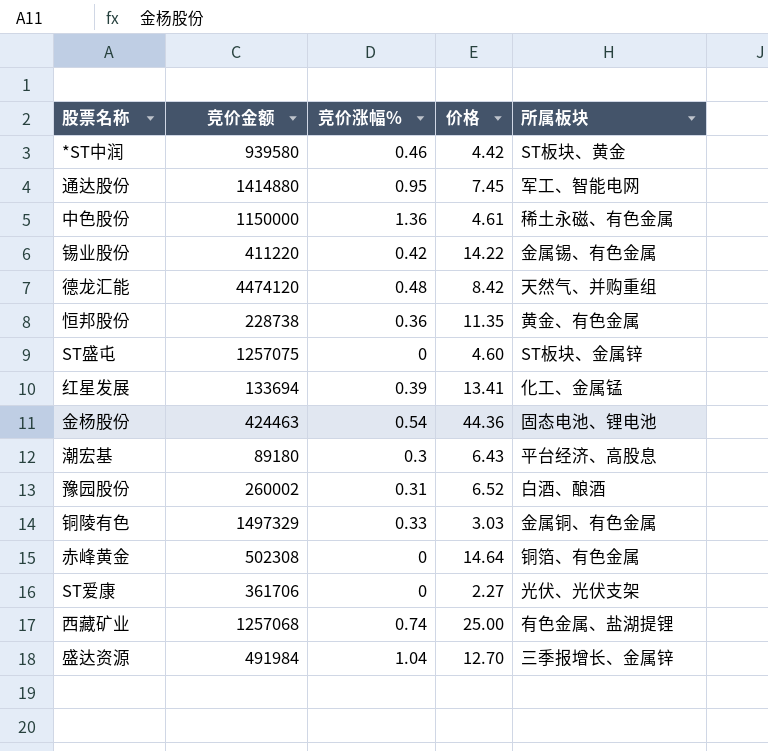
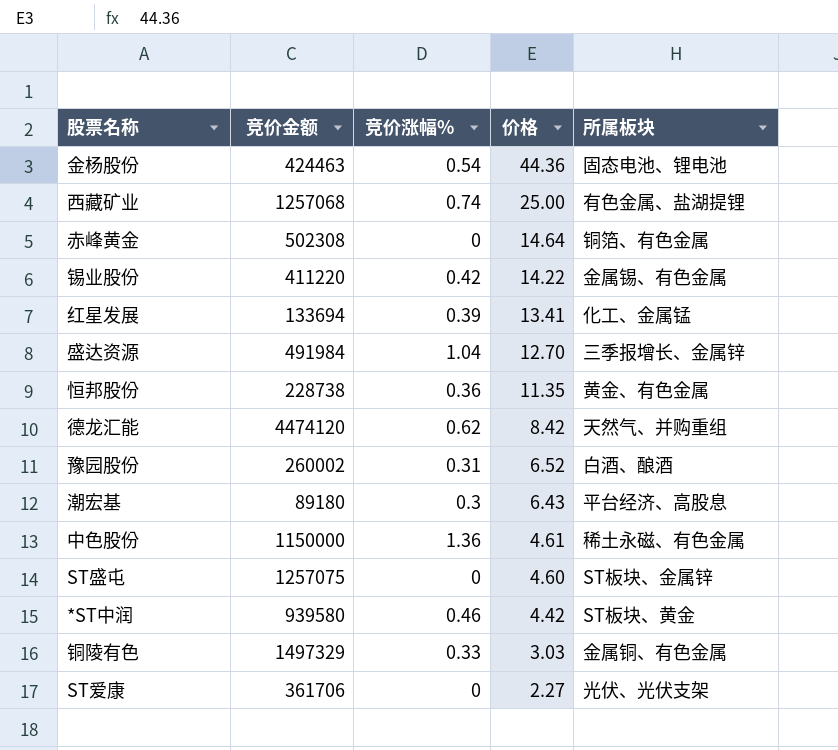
row order: none -> 价格 descending
row 通达股份: 1414880 | 0.95 | 7.45 | 军工、智能电网 -> none
德龙汇能 | 竞价涨幅%: 0.48 -> 0.62

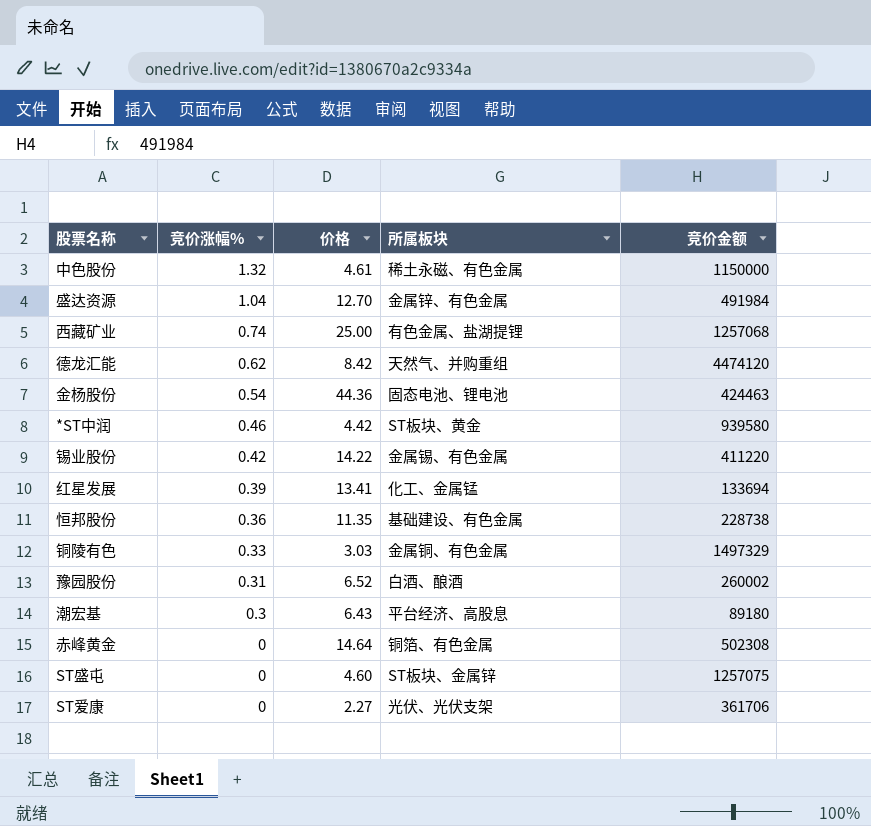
row order: 价格 descending -> 竞价涨幅% descending
column 竞价金额 | position: 2 -> 5
中色股份 | 竞价涨幅%: 1.36 -> 1.32
盛达资源 | 所属板块: 三季报增长、金属锌 -> 金属锌、有色金属
恒邦股份 | 所属板块: 黄金、有色金属 -> 基础建设、有色金属

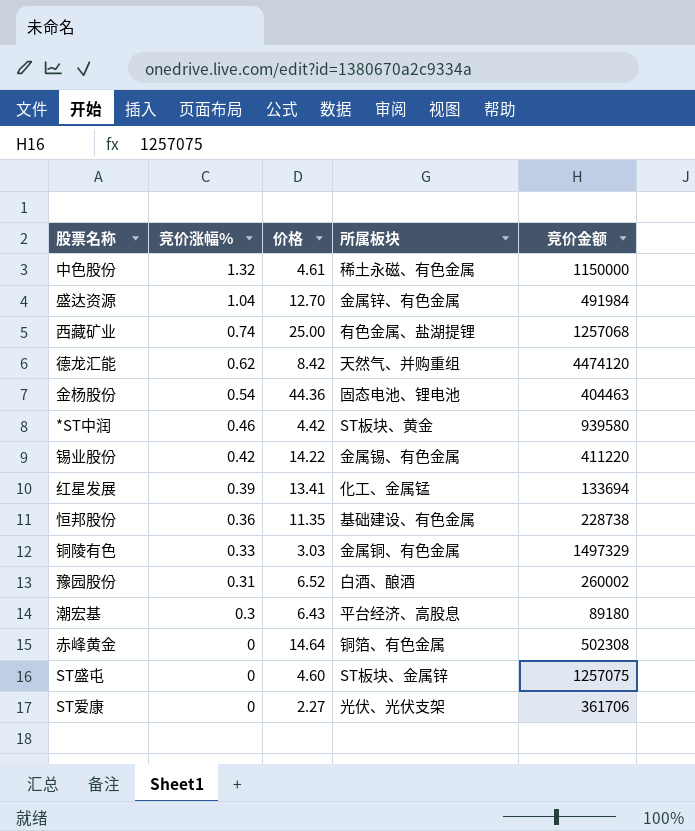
金杨股份 | 竞价金额: 424463 -> 404463

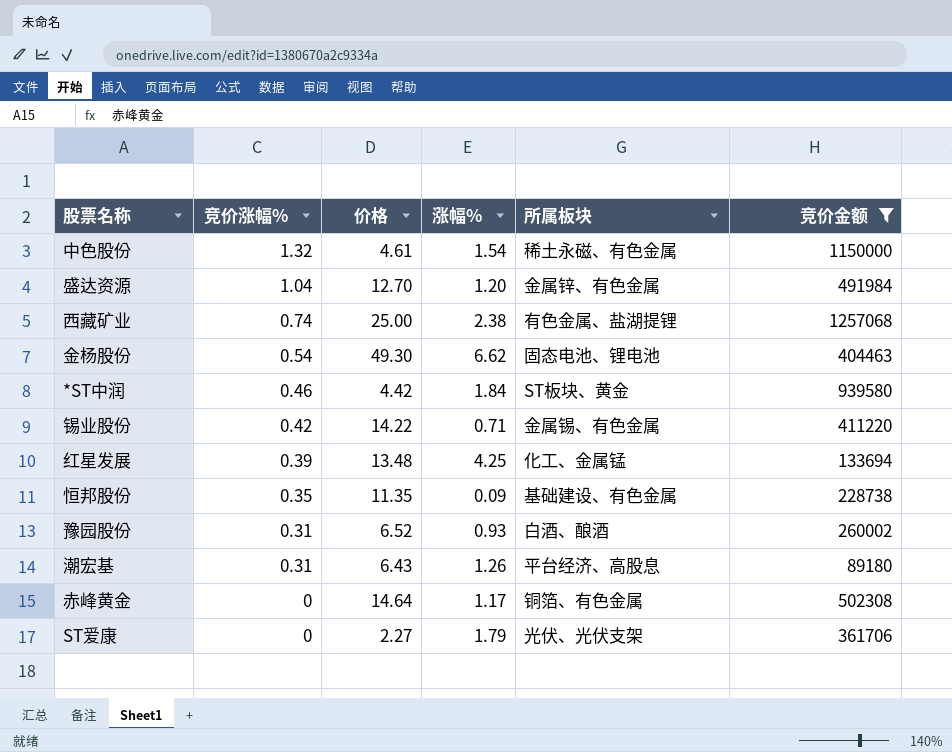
filter: none -> 竞价金额 <= 1257068
column 涨幅% | position: none -> 4
金杨股份 | 价格: 44.36 -> 49.30
红星发展 | 价格: 13.41 -> 13.48
恒邦股份 | 竞价涨幅%: 0.36 -> 0.35
潮宏基 | 竞价涨幅%: 0.3 -> 0.31

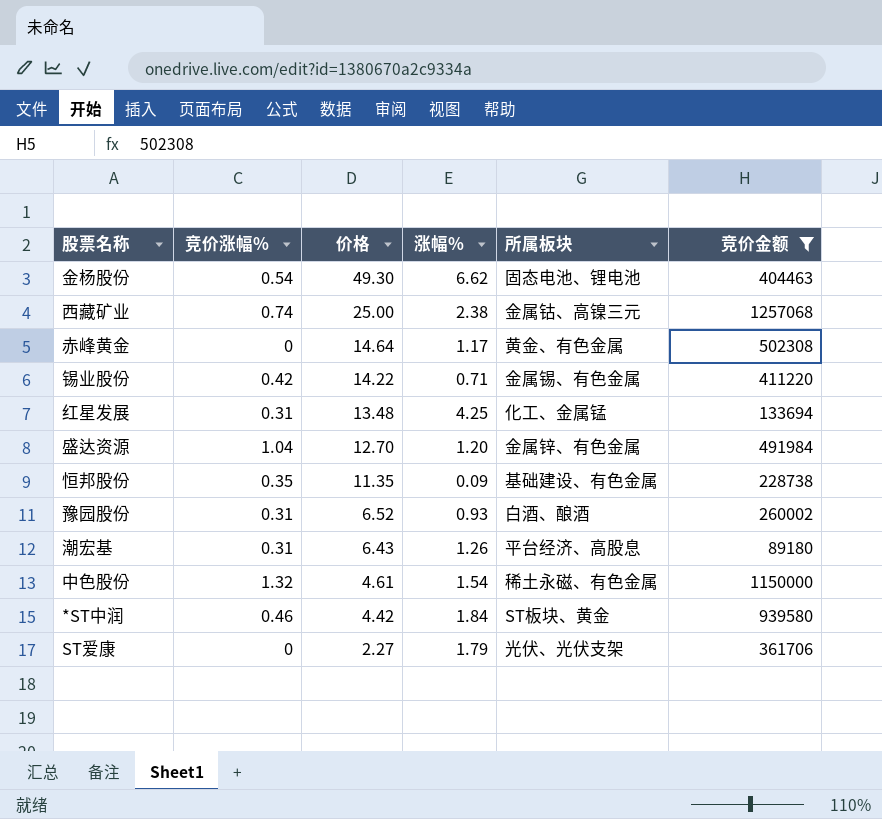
row order: 竞价涨幅% descending -> 价格 descending
西藏矿业 | 所属板块: 有色金属、盐湖提锂 -> 金属钴、高镍三元
赤峰黄金 | 所属板块: 铜箔、有色金属 -> 黄金、有色金属
红星发展 | 竞价涨幅%: 0.39 -> 0.31

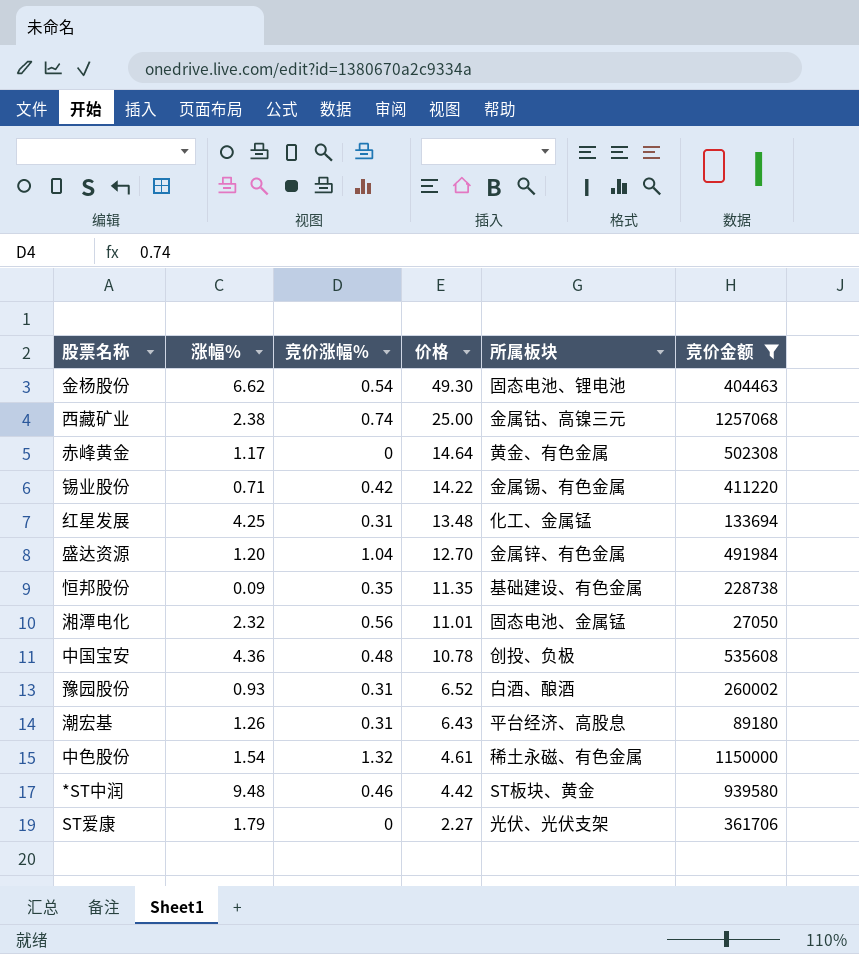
column 涨幅% | position: 4 -> 2
row 湘潭电化: none -> 2.32 | 0.56 | 11.01 | 固态电池、金属锰 | 27050
row 中国宝安: none -> 4.36 | 0.48 | 10.78 | 创投、负极 | 535608
*ST中润 | 涨幅%: 1.84 -> 9.48

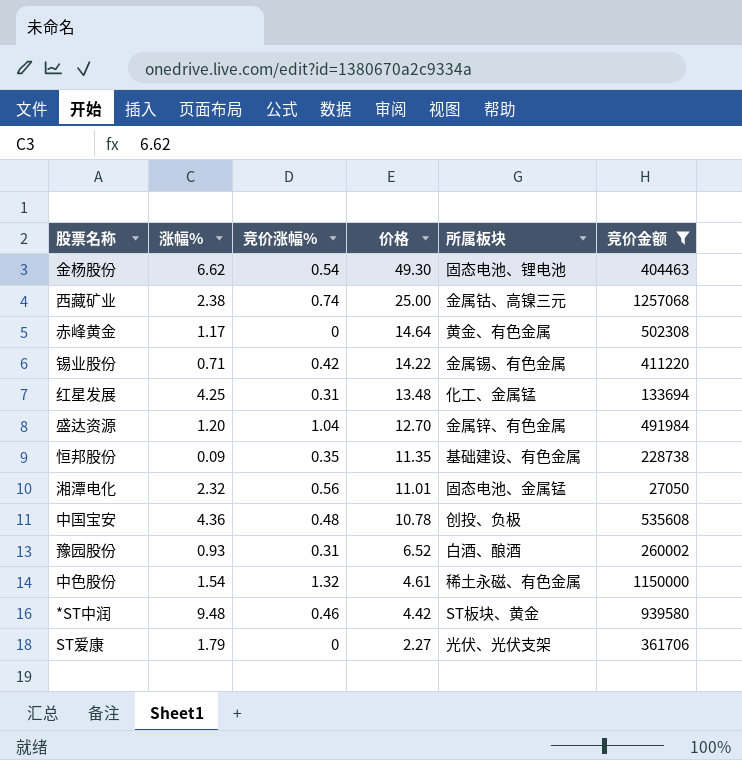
row 潮宏基: 1.26 | 0.31 | 6.43 | 平台经济、高股息 | 89180 -> none

